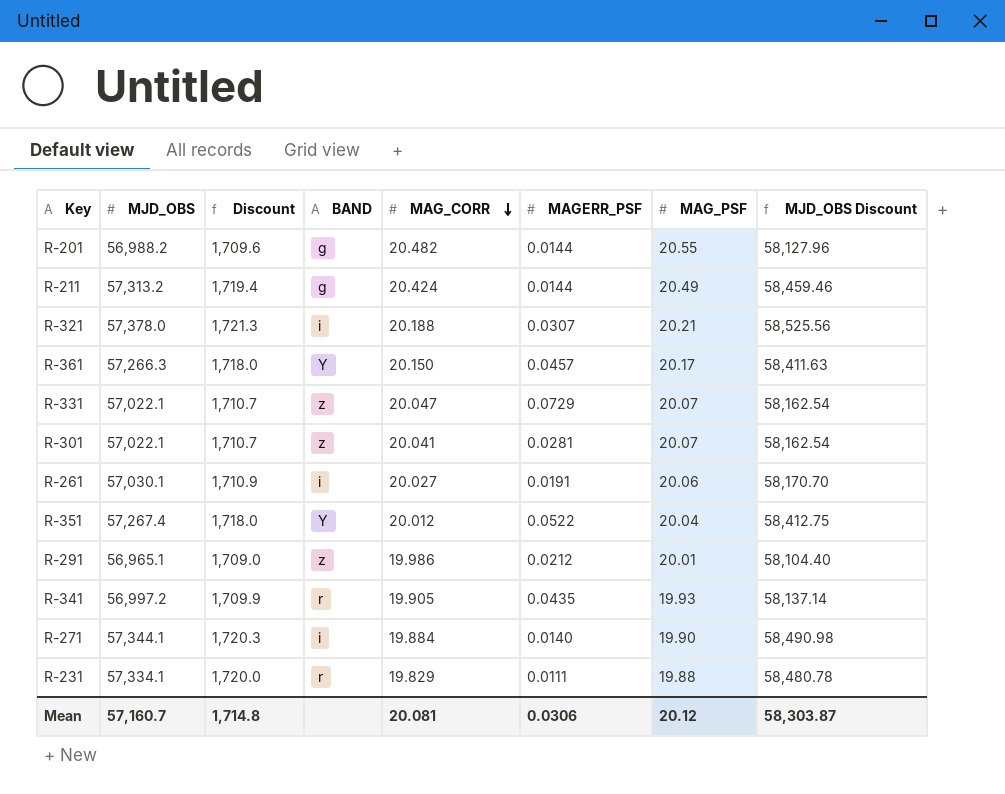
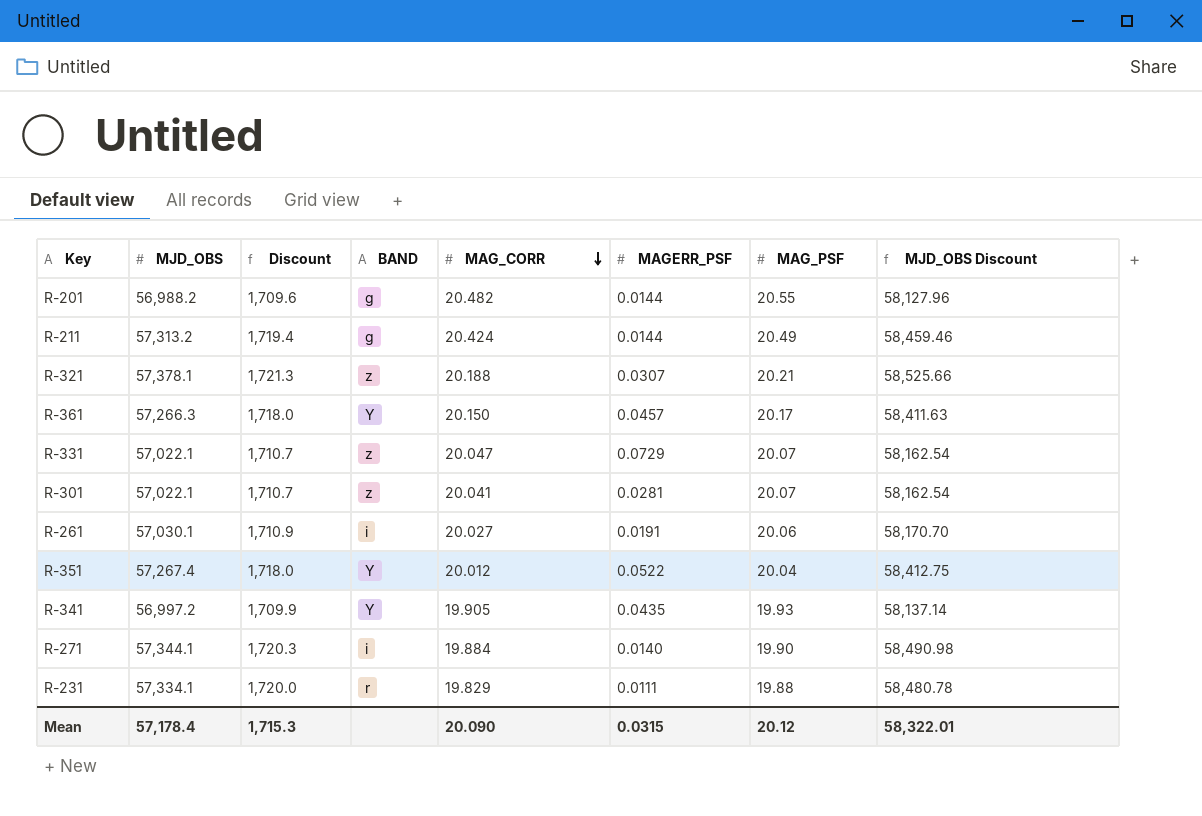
row R-291: 56,965.1 | 1,709.0 | z | 19.986 | 0.0212 | 20.01 | 58,104.40 -> none
R-321 | MJD_OBS: 57,378.0 -> 57,378.1
R-321 | BAND: i -> z
R-321 | MJD_OBS Discount: 58,525.56 -> 58,525.66
R-341 | BAND: r -> Y
Mean | MJD_OBS: 57,160.7 -> 57,178.4
Mean | Discount: 1,714.8 -> 1,715.3
Mean | MAG_CORR: 20.081 -> 20.090
Mean | MAGERR_PSF: 0.0306 -> 0.0315
Mean | MJD_OBS Discount: 58,303.87 -> 58,322.01

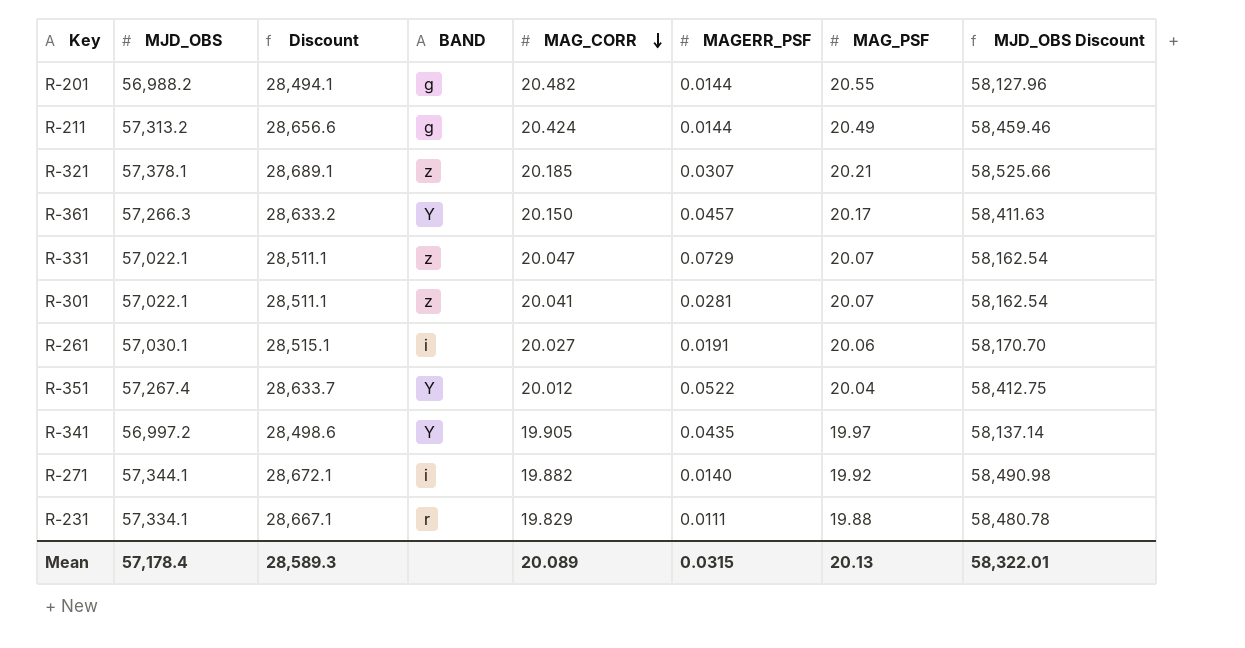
column Discount | formula: [MJD_OBS] * 0.03 -> [MJD_OBS] * 0.5
R-321 | MAG_CORR: 20.188 -> 20.185
R-341 | MAG_PSF: 19.93 -> 19.97
R-271 | MAG_CORR: 19.884 -> 19.882
R-271 | MAG_PSF: 19.90 -> 19.92
Mean | Discount: 1,715.3 -> 28,589.3
Mean | MAG_CORR: 20.090 -> 20.089
Mean | MAG_PSF: 20.12 -> 20.13

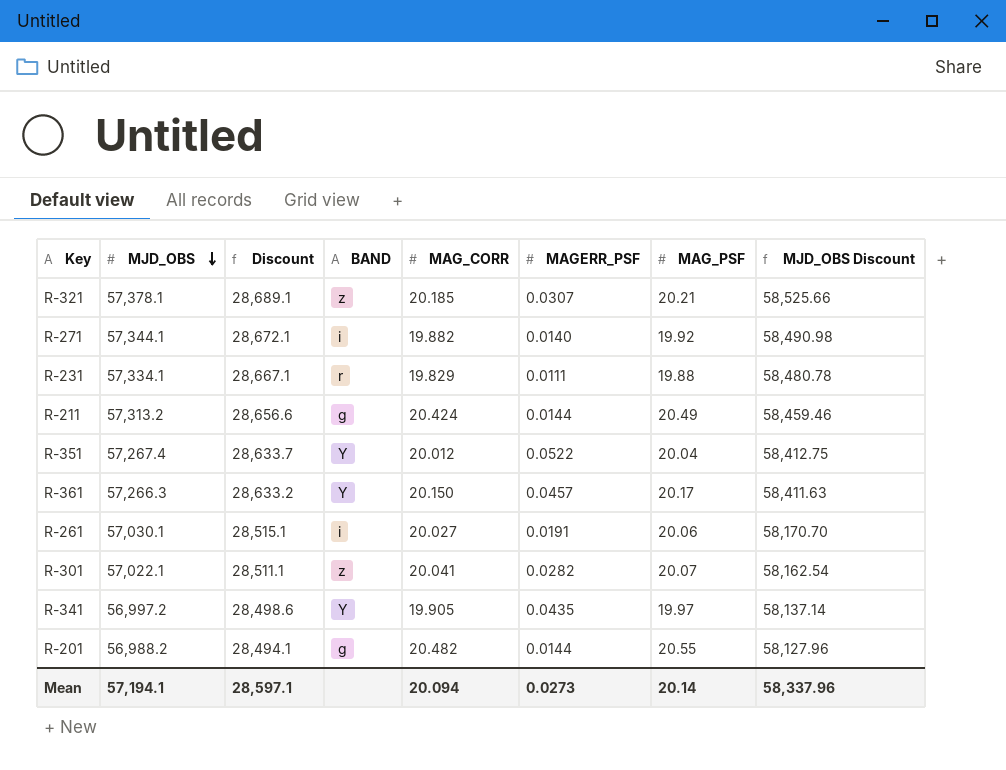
row order: MAG_CORR descending -> MJD_OBS descending
row R-331: 57,022.1 | 28,511.1 | z | 20.047 | 0.0729 | 20.07 | 58,162.54 -> none
R-301 | MAGERR_PSF: 0.0281 -> 0.0282
Mean | MJD_OBS: 57,178.4 -> 57,194.1
Mean | Discount: 28,589.3 -> 28,597.1
Mean | MAG_CORR: 20.089 -> 20.094
Mean | MAGERR_PSF: 0.0315 -> 0.0273
Mean | MAG_PSF: 20.13 -> 20.14
Mean | MJD_OBS Discount: 58,322.01 -> 58,337.96

